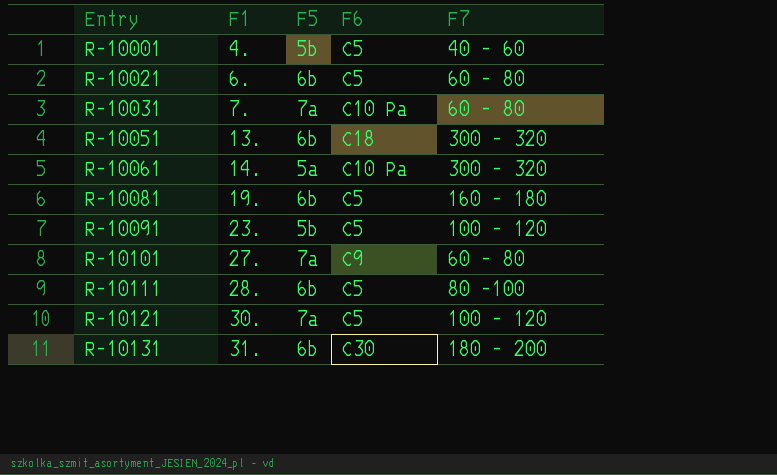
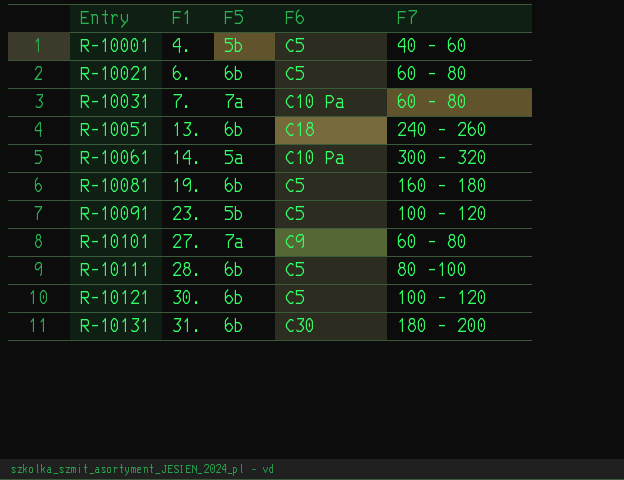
R-10051 | F7: 300 - 320 -> 240 - 260
R-10121 | F5: 7a -> 6b

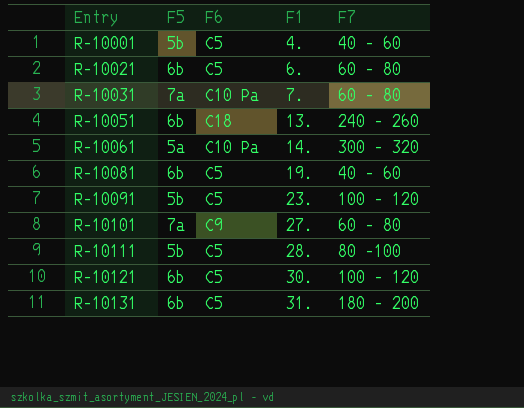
column F1 | position: 2 -> 4
R-10081 | F7: 160 - 180 -> 40 - 60
R-10111 | F5: 6b -> 5b
R-10131 | F6: C30 -> C5

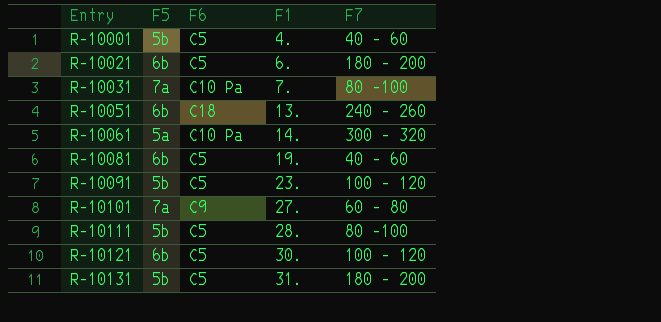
R-10021 | F7: 60 - 80 -> 180 - 200
R-10031 | F7: 60 - 80 -> 80 -100
R-10131 | F5: 6b -> 5b

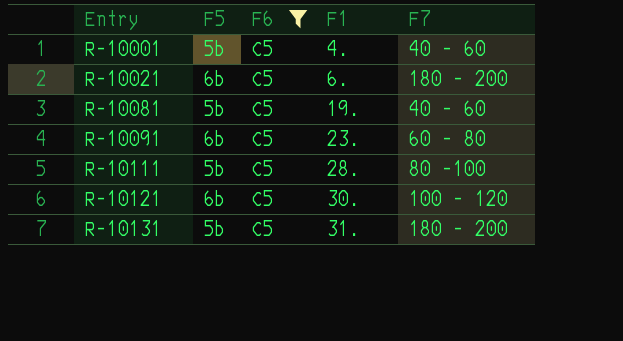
filter: none -> F6 = C5
R-10081 | F5: 6b -> 5b
R-10091 | F5: 5b -> 6b
R-10091 | F7: 100 - 120 -> 60 - 80

